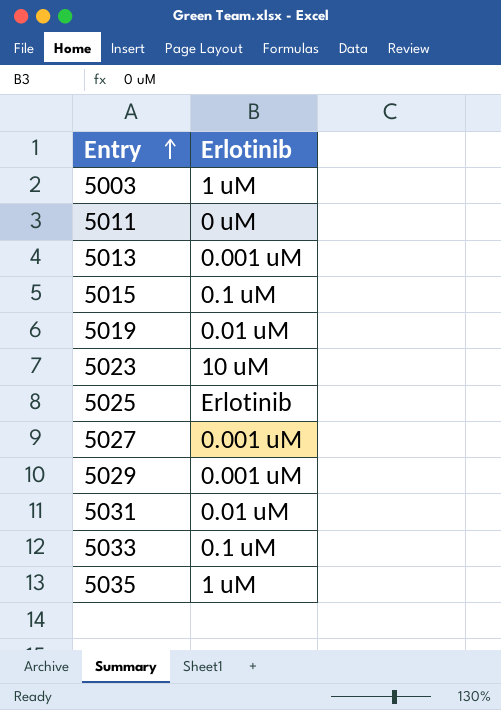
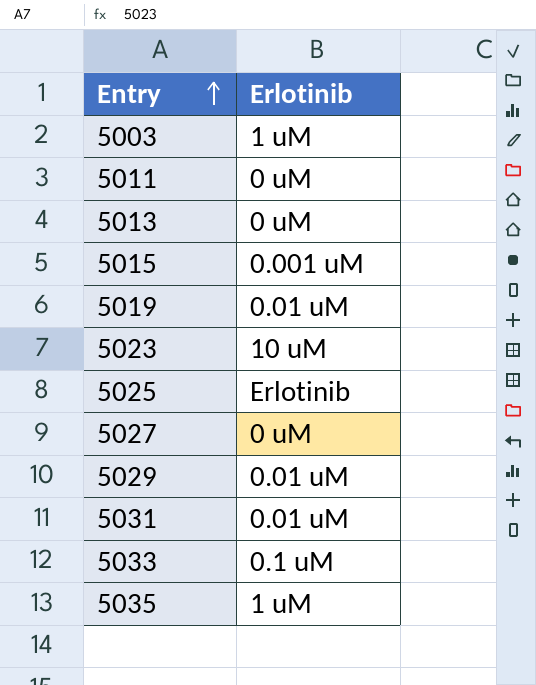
5013 | Erlotinib: 0.001 uM -> 0 uM
5015 | Erlotinib: 0.1 uM -> 0.001 uM
5027 | Erlotinib: 0.001 uM -> 0 uM
5029 | Erlotinib: 0.001 uM -> 0.01 uM

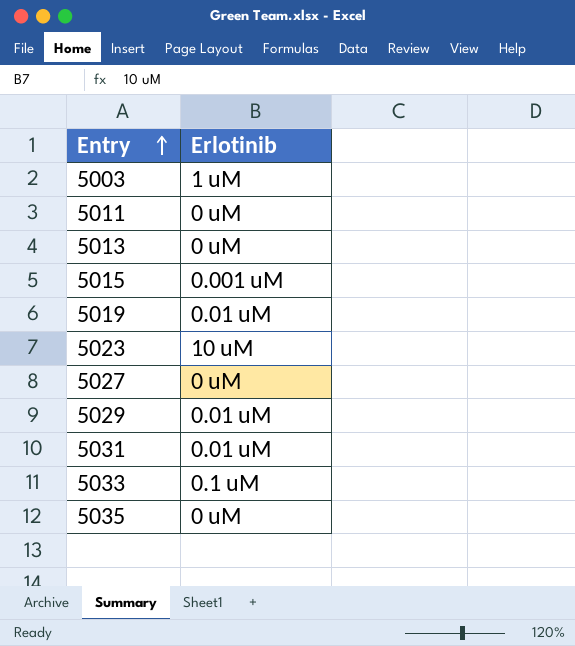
row 5025: Erlotinib -> none
5035 | Erlotinib: 1 uM -> 0 uM

